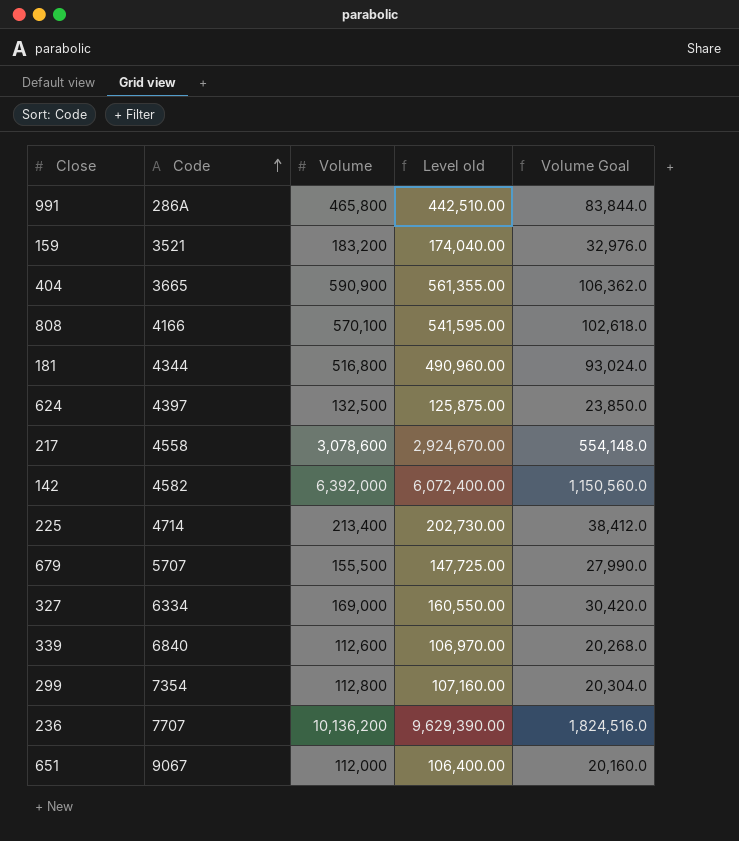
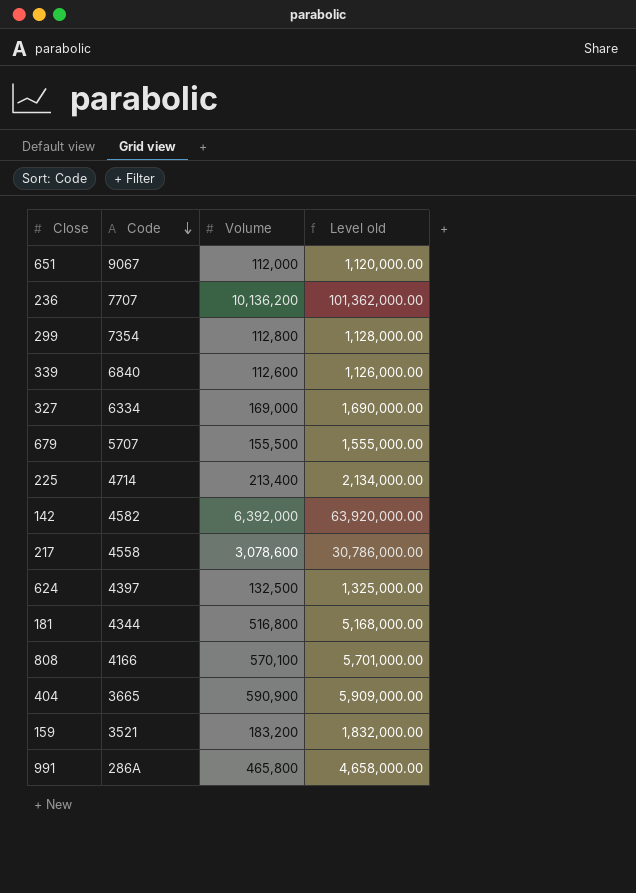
row order: Code ascending -> Code descending
column Volume Goal | formula: [Volume] * 0.18 -> none
column Level old | formula: [Volume] * 0.95 -> [Volume] * 10

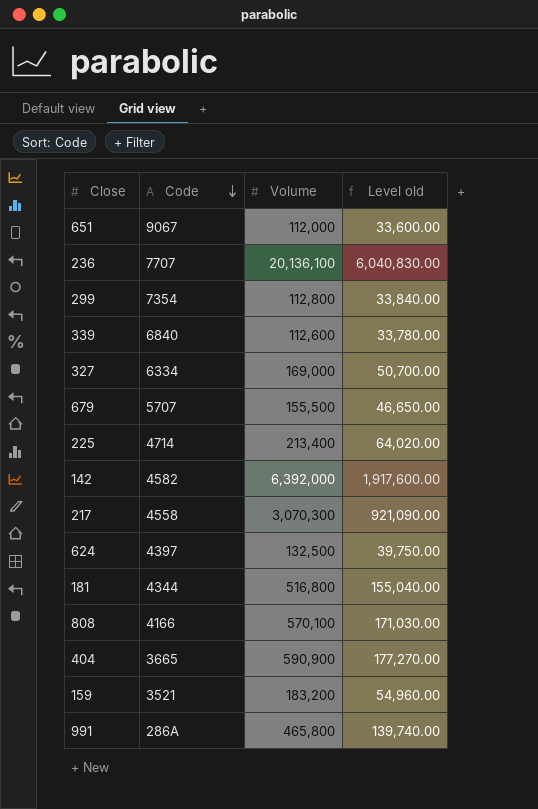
column Level old | formula: [Volume] * 10 -> [Volume] * 0.3
236 | Volume: 10,136,200 -> 20,136,100
217 | Volume: 3,078,600 -> 3,070,300

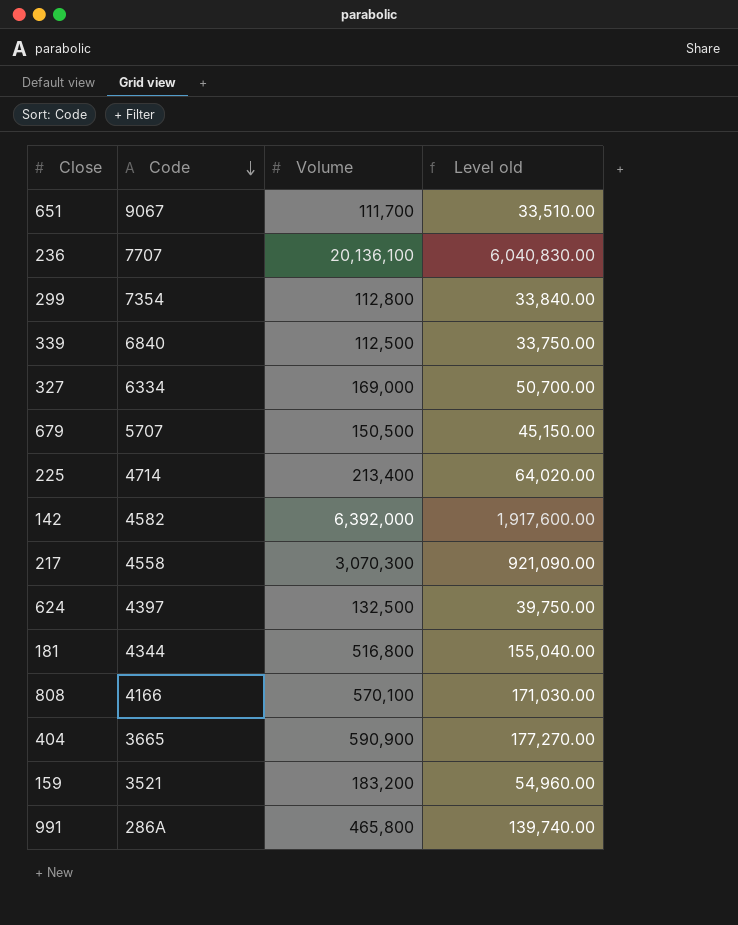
651 | Volume: 112,000 -> 111,700
651 | Level old: 33,600.00 -> 33,510.00
339 | Volume: 112,600 -> 112,500
339 | Level old: 33,780.00 -> 33,750.00
679 | Volume: 155,500 -> 150,500
679 | Level old: 46,650.00 -> 45,150.00

